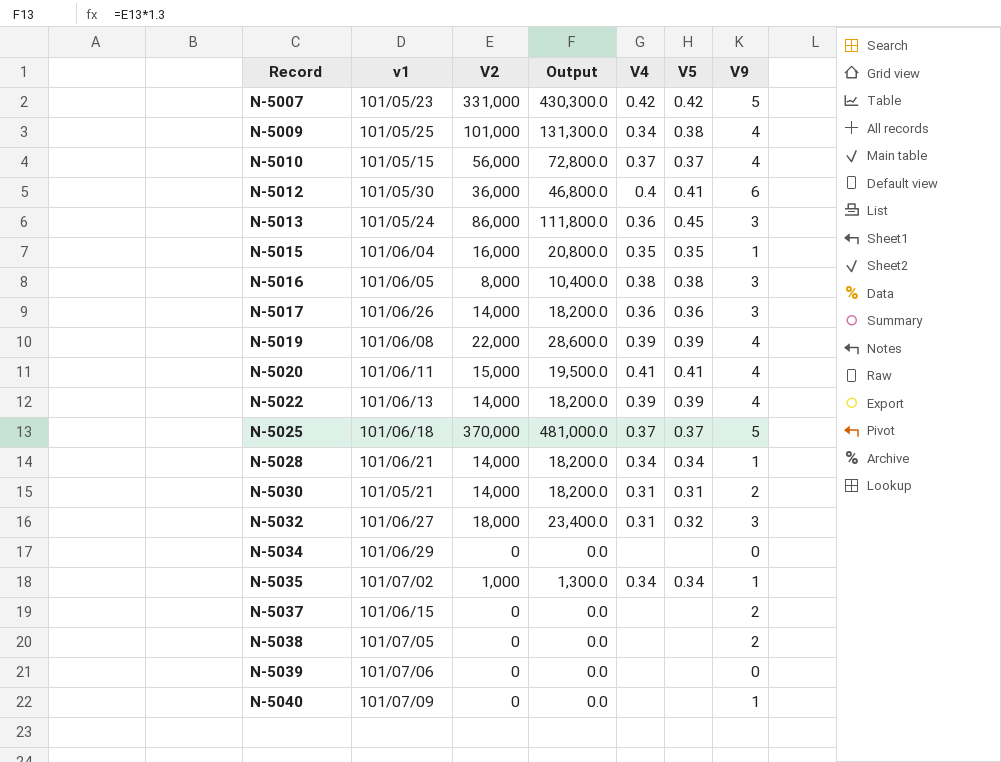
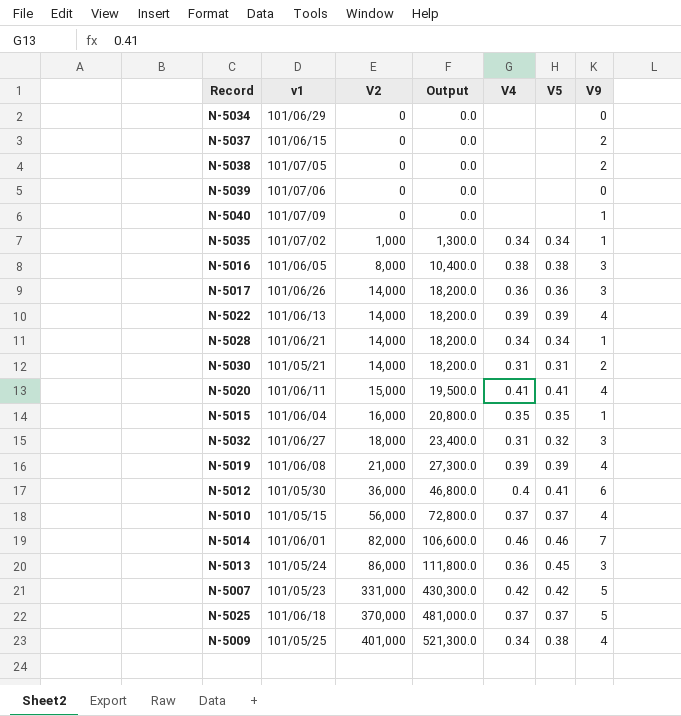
row order: Record ascending -> V2 ascending
N-5019 | V2: 22,000 -> 21,000
N-5019 | Output: 28,600.0 -> 27,300.0
row N-5014: none -> 101/06/01 | 82,000 | 106,600.0 | 0.46 | 0.46 | 7
N-5009 | V2: 101,000 -> 401,000
N-5009 | Output: 131,300.0 -> 521,300.0

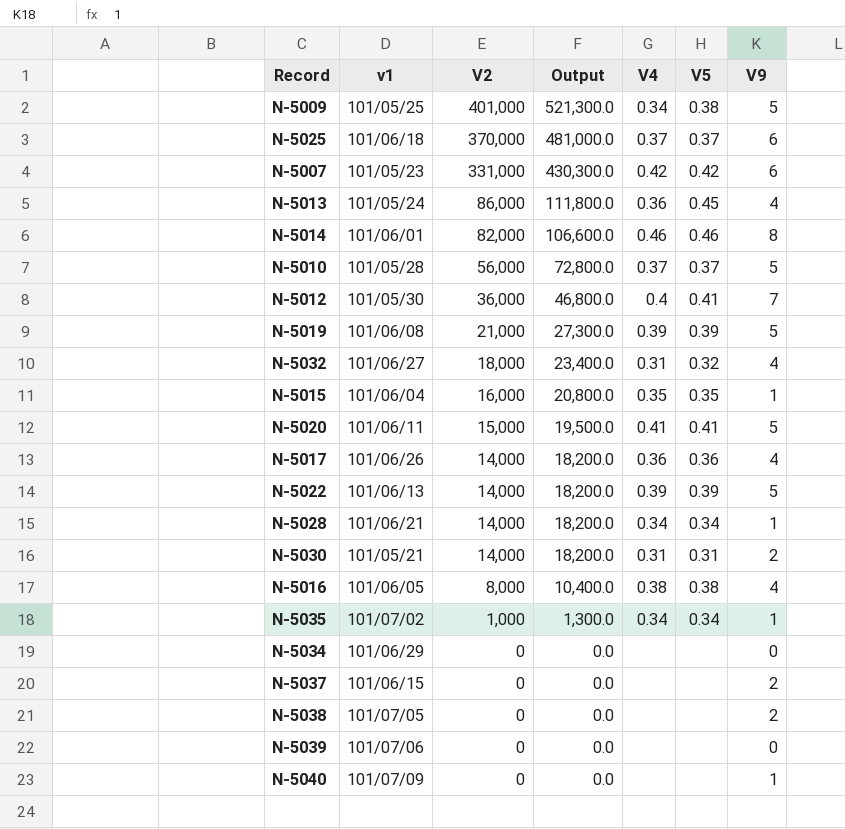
row order: V2 ascending -> V2 descending
N-5009 | V9: 4 -> 5
N-5025 | V9: 5 -> 6
N-5007 | V9: 5 -> 6
N-5013 | V9: 3 -> 4
N-5014 | V9: 7 -> 8
N-5010 | v1: 101/05/15 -> 101/05/28
N-5010 | V9: 4 -> 5
N-5012 | V9: 6 -> 7
N-5019 | V9: 4 -> 5
N-5032 | V9: 3 -> 4
N-5020 | V9: 4 -> 5
N-5017 | V9: 3 -> 4
N-5022 | V9: 4 -> 5
N-5016 | V9: 3 -> 4

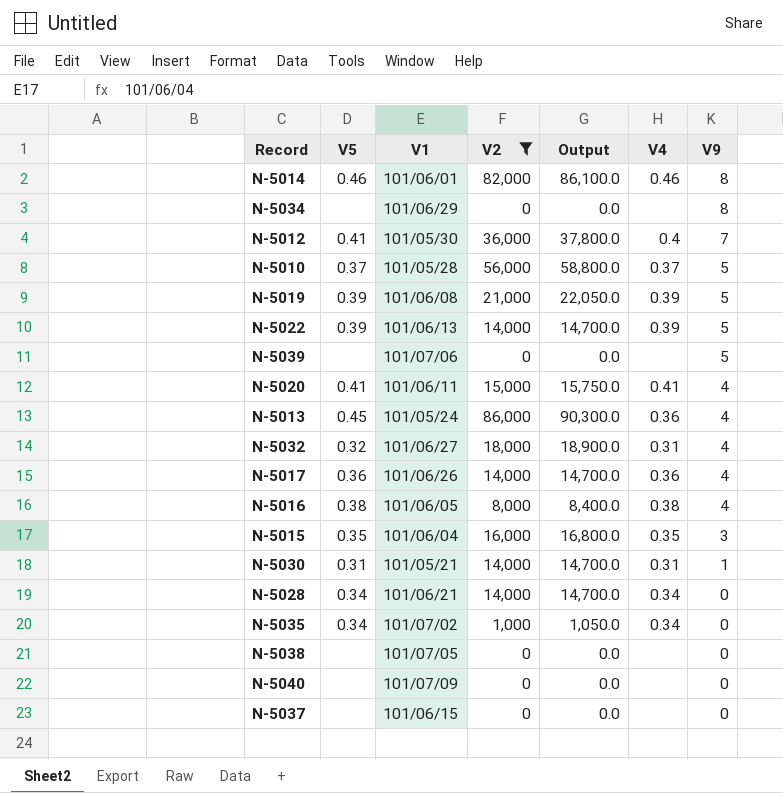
filter: none -> V2 <= 86,000
row order: V2 descending -> V9 descending
column V5 | position: 6 -> 2
column name: v1 -> V1
column Output | formula: [V2] * 1.3 -> [V2] * 1.05
N-5034 | V9: 0 -> 8
N-5039 | V9: 0 -> 5
N-5020 | V9: 5 -> 4
N-5015 | V9: 1 -> 3
N-5030 | V9: 2 -> 1
N-5028 | V9: 1 -> 0
N-5035 | V9: 1 -> 0
N-5038 | V9: 2 -> 0
N-5040 | V9: 1 -> 0
N-5037 | V9: 2 -> 0

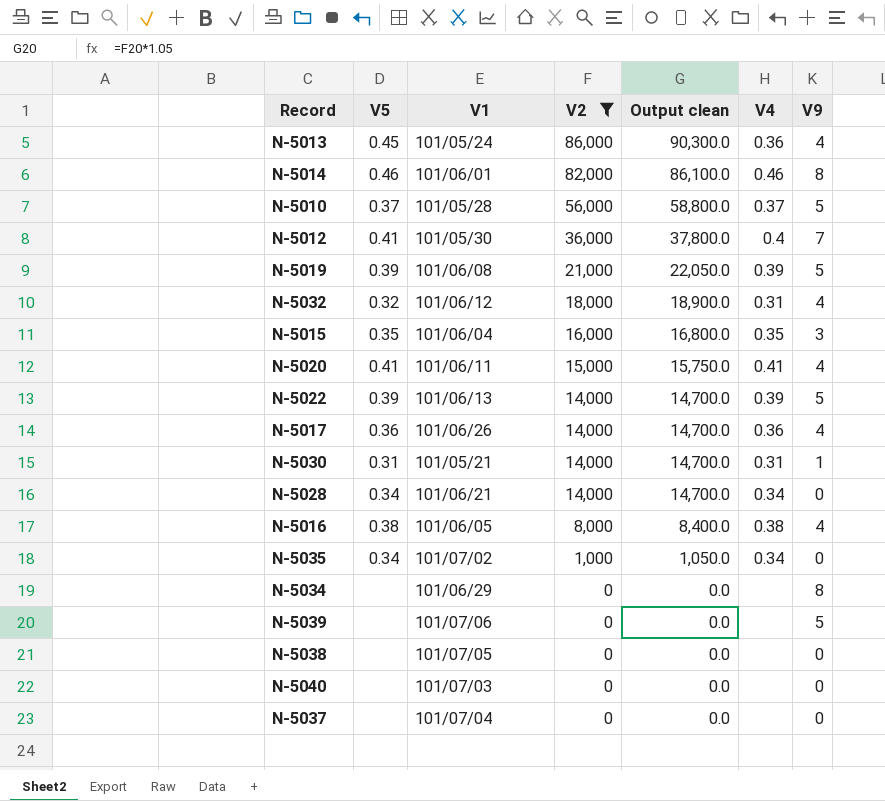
row order: V9 descending -> V2 descending
column name: Output -> Output clean
N-5032 | V1: 101/06/27 -> 101/06/12
N-5040 | V1: 101/07/09 -> 101/07/03
N-5037 | V1: 101/06/15 -> 101/07/04

